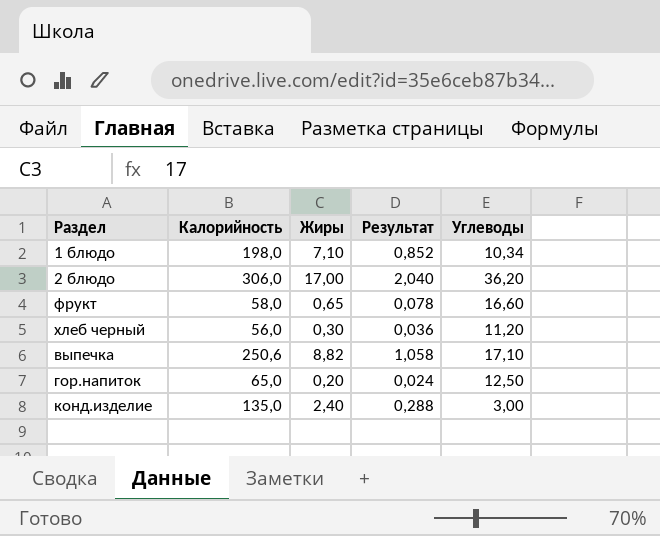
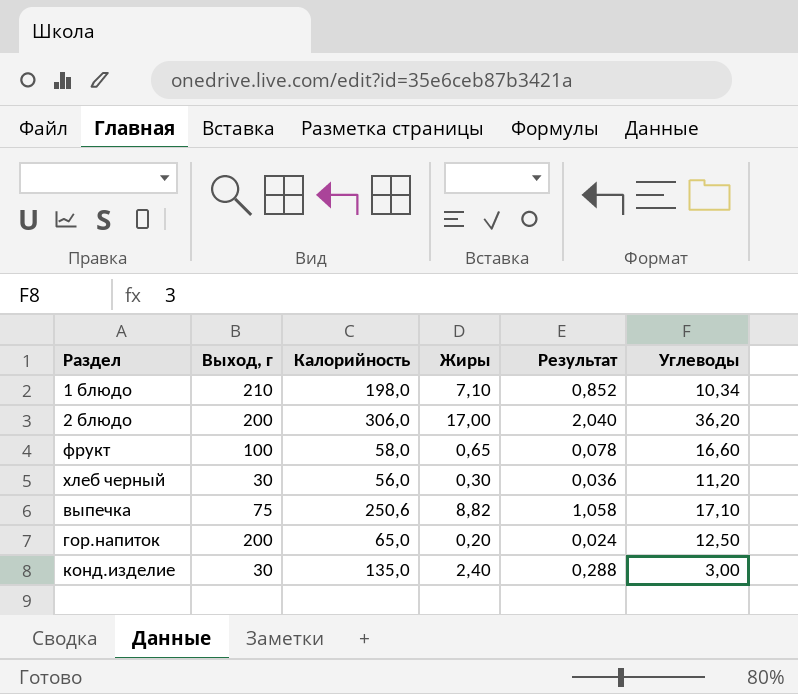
column Выход, г | position: none -> 2

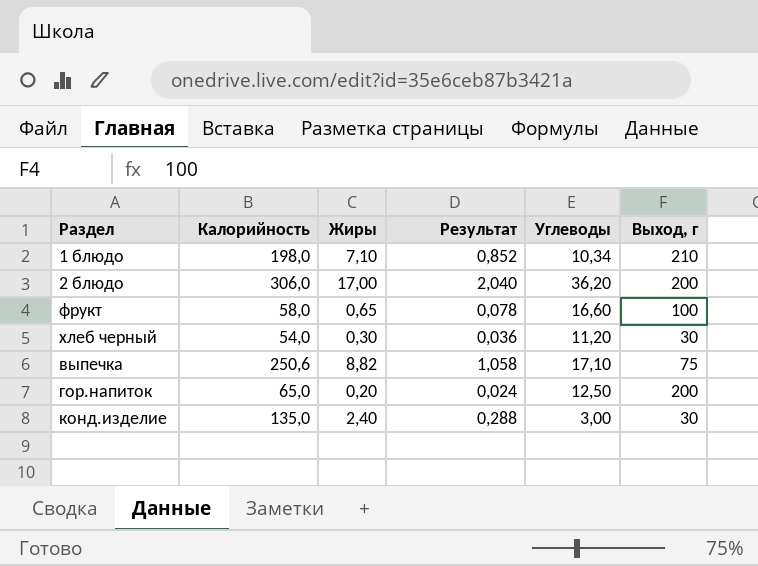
column Выход, г | position: 2 -> 6
хлеб черный | Калорийность: 56,0 -> 54,0

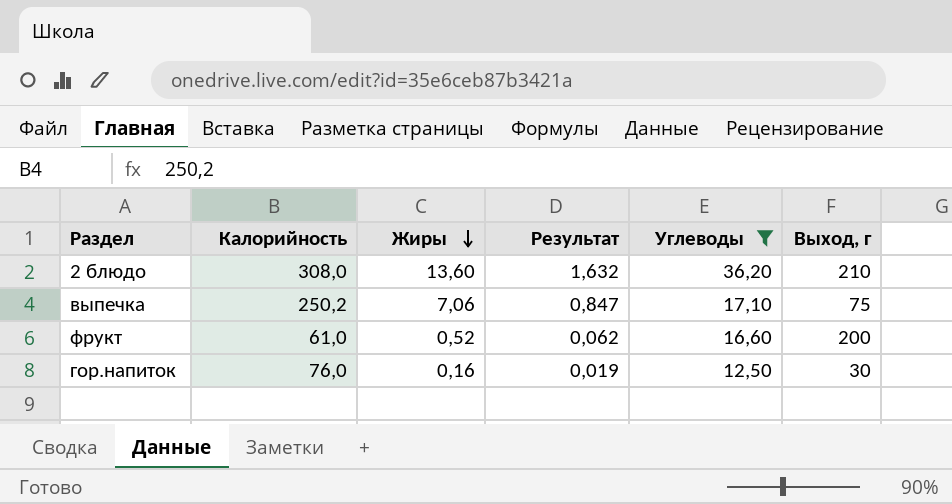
filter: none -> Углеводы >= 12,50
row order: none -> Жиры descending
2 блюдо | Калорийность: 306,0 -> 308,0
2 блюдо | Жиры: 17,00 -> 13,60
2 блюдо | Результат: 2,040 -> 1,632
2 блюдо | Выход, г: 200 -> 210
выпечка | Калорийность: 250,6 -> 250,2
выпечка | Жиры: 8,82 -> 7,06
выпечка | Результат: 1,058 -> 0,847
фрукт | Калорийность: 58,0 -> 61,0
фрукт | Жиры: 0,65 -> 0,52
фрукт | Результат: 0,078 -> 0,062
фрукт | Выход, г: 100 -> 200
гор.напиток | Калорийность: 65,0 -> 76,0
гор.напиток | Жиры: 0,20 -> 0,16
гор.напиток | Результат: 0,024 -> 0,019
гор.напиток | Выход, г: 200 -> 30

